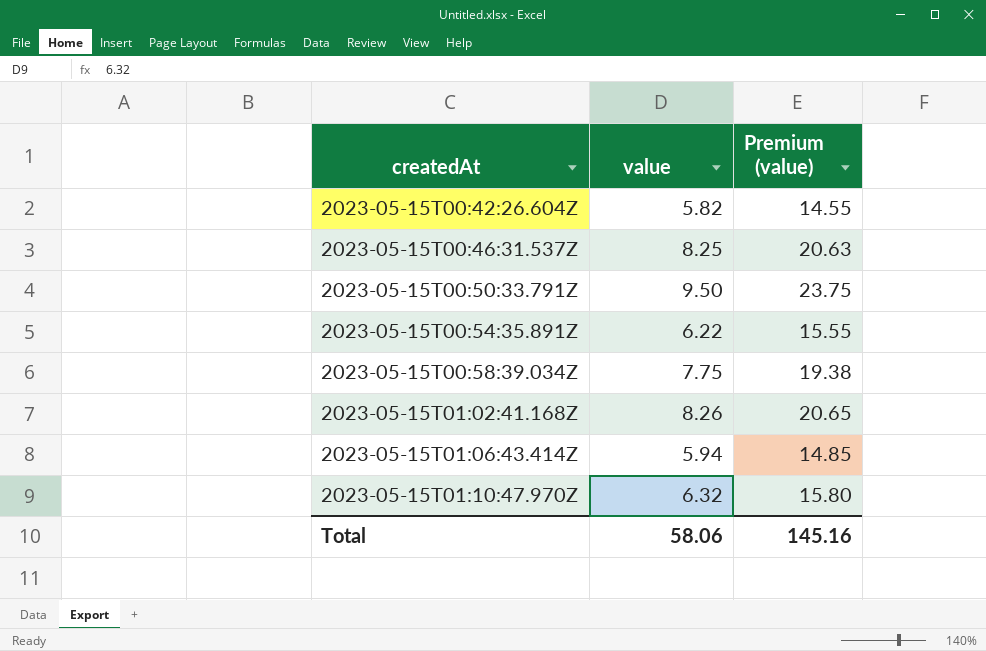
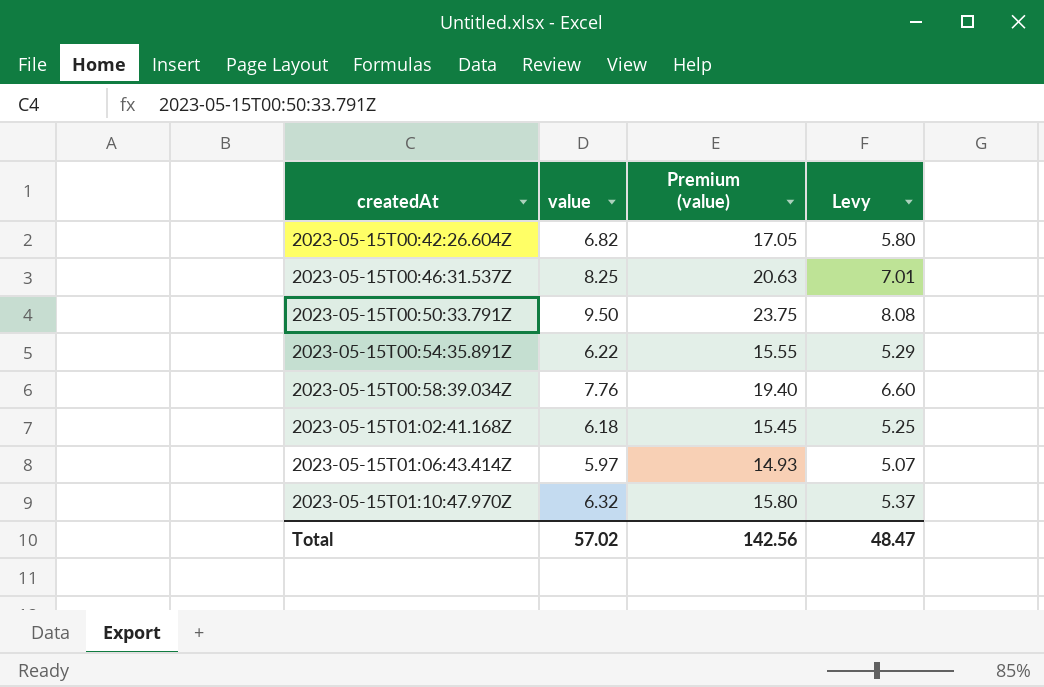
column Levy | formula: none -> [value] * 0.85
2023-05-15T00:42:26.604Z | value: 5.82 -> 6.82
2023-05-15T00:42:26.604Z | Premium (value): 14.55 -> 17.05
2023-05-15T00:58:39.034Z | value: 7.75 -> 7.76
2023-05-15T00:58:39.034Z | Premium (value): 19.38 -> 19.40
2023-05-15T01:02:41.168Z | value: 8.26 -> 6.18
2023-05-15T01:02:41.168Z | Premium (value): 20.65 -> 15.45
2023-05-15T01:06:43.414Z | value: 5.94 -> 5.97
2023-05-15T01:06:43.414Z | Premium (value): 14.85 -> 14.93
Total | value: 58.06 -> 57.02
Total | Premium (value): 145.16 -> 142.56

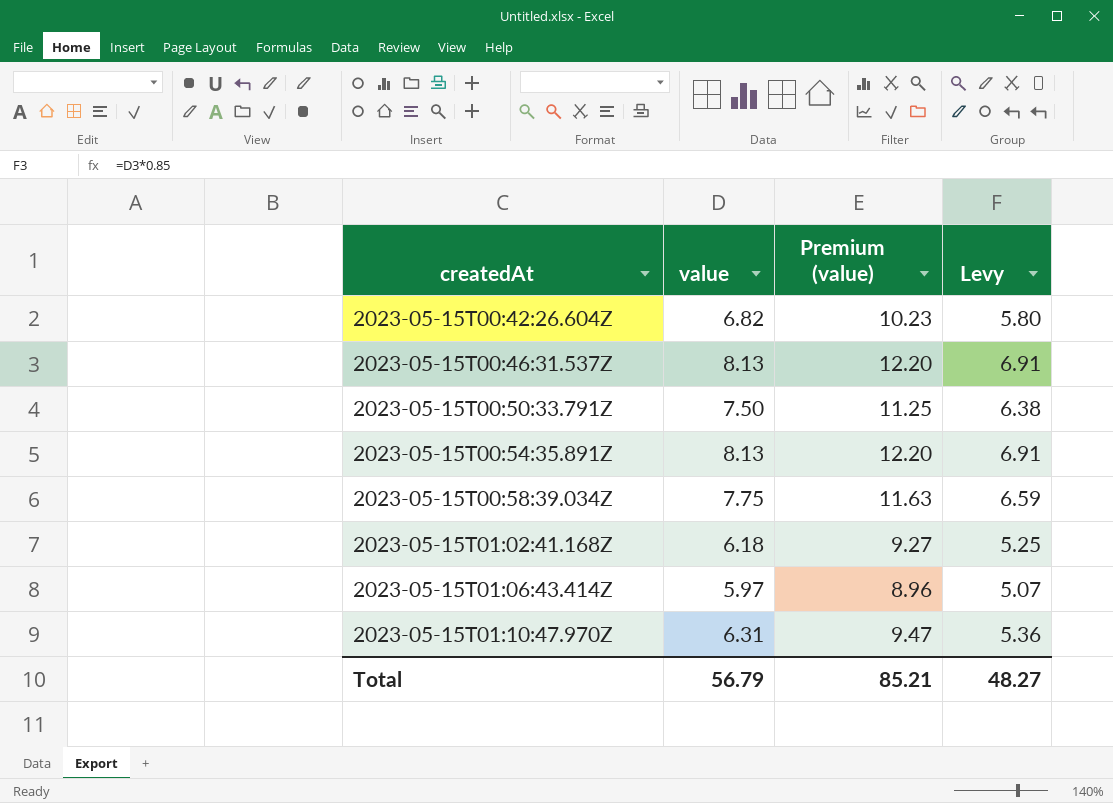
column Premium (value) | formula: [value] * 2.5 -> [value] * 1.5
2023-05-15T00:46:31.537Z | value: 8.25 -> 8.13
2023-05-15T00:46:31.537Z | Levy: 7.01 -> 6.91
2023-05-15T00:50:33.791Z | value: 9.50 -> 7.50
2023-05-15T00:50:33.791Z | Levy: 8.08 -> 6.38
2023-05-15T00:54:35.891Z | value: 6.22 -> 8.13
2023-05-15T00:54:35.891Z | Levy: 5.29 -> 6.91
2023-05-15T00:58:39.034Z | value: 7.76 -> 7.75
2023-05-15T00:58:39.034Z | Levy: 6.60 -> 6.59
2023-05-15T01:10:47.970Z | value: 6.32 -> 6.31
2023-05-15T01:10:47.970Z | Levy: 5.37 -> 5.36
Total | value: 57.02 -> 56.79
Total | Premium (value): 142.56 -> 85.21
Total | Levy: 48.47 -> 48.27

